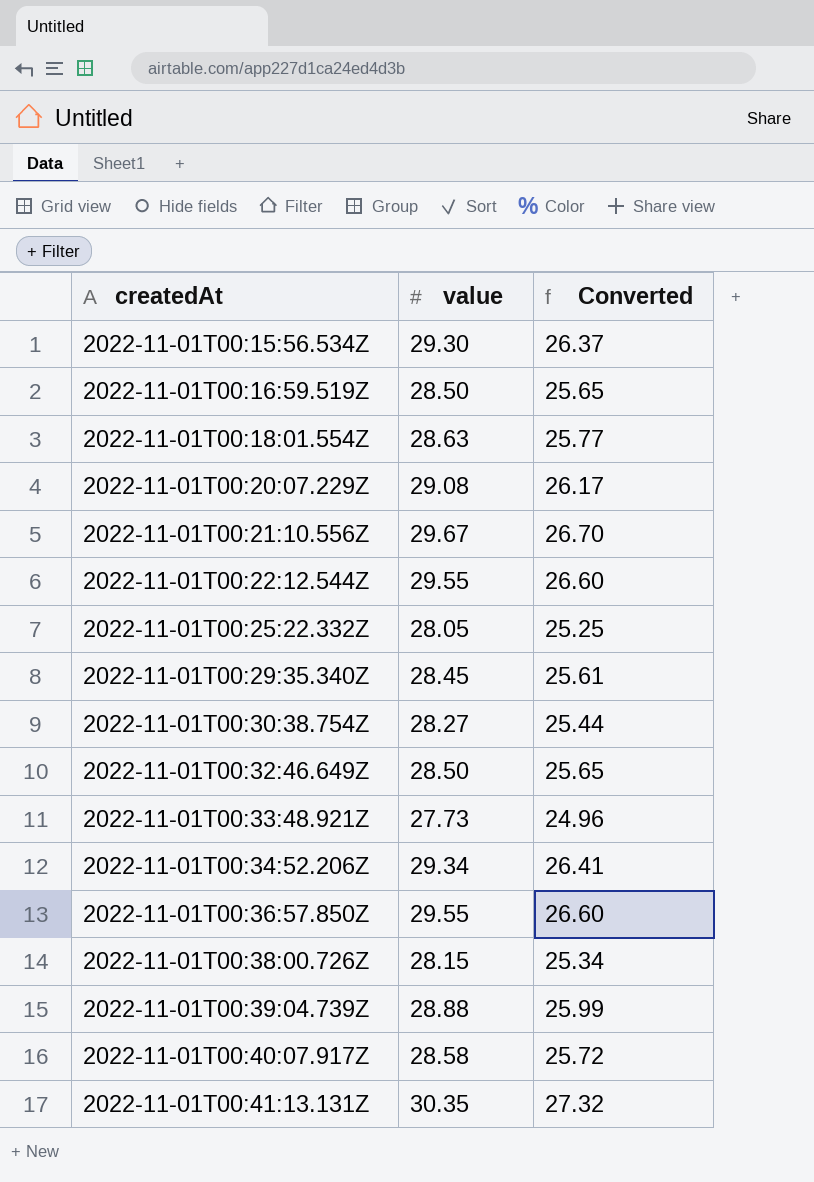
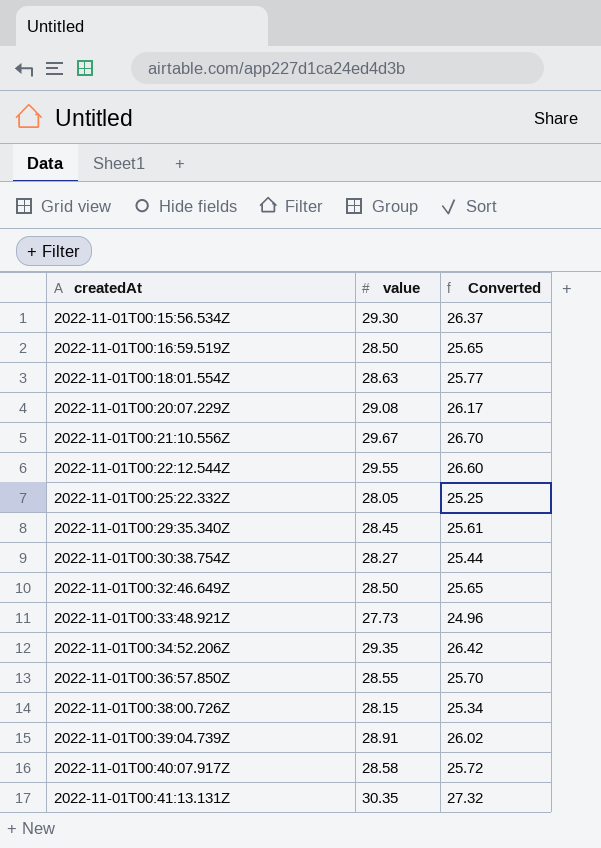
2022-11-01T00:34:52.206Z | value: 29.34 -> 29.35
2022-11-01T00:34:52.206Z | Converted: 26.41 -> 26.42
2022-11-01T00:36:57.850Z | value: 29.55 -> 28.55
2022-11-01T00:36:57.850Z | Converted: 26.60 -> 25.70
2022-11-01T00:39:04.739Z | value: 28.88 -> 28.91
2022-11-01T00:39:04.739Z | Converted: 25.99 -> 26.02

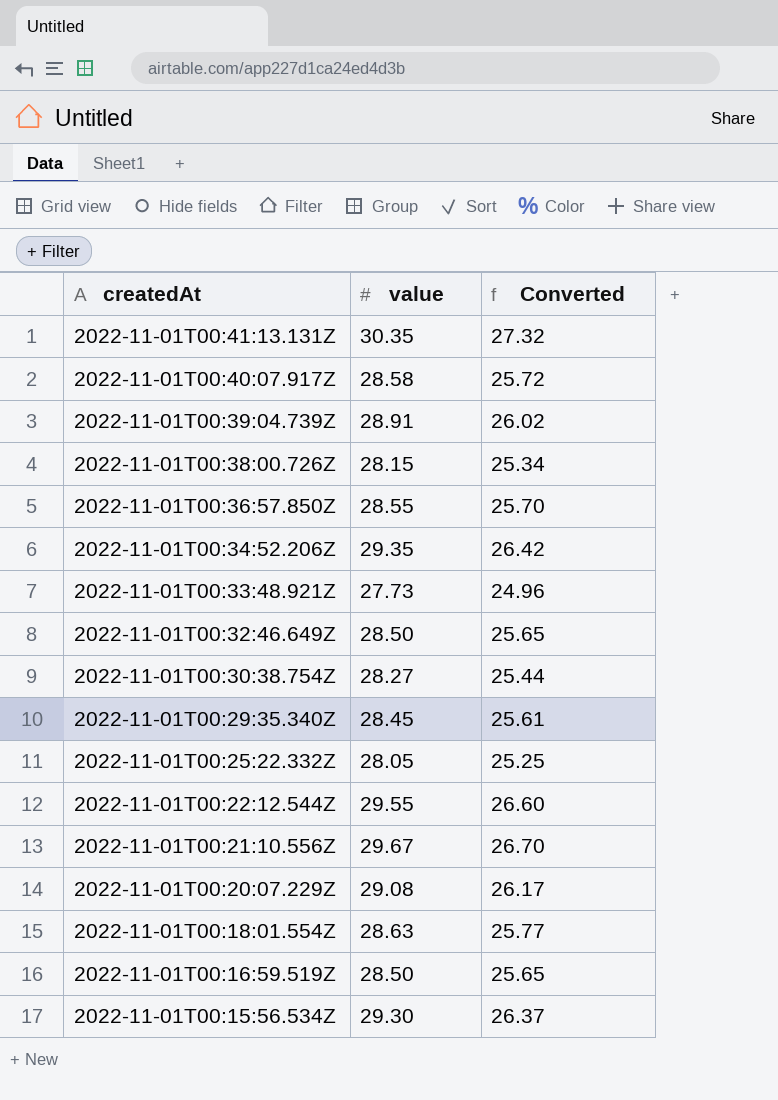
row order: createdAt ascending -> createdAt descending

